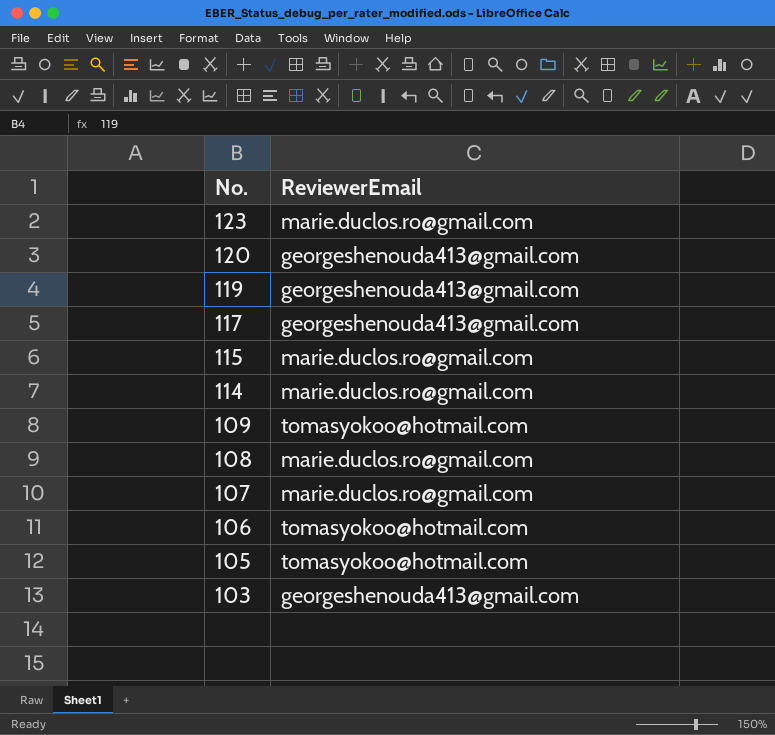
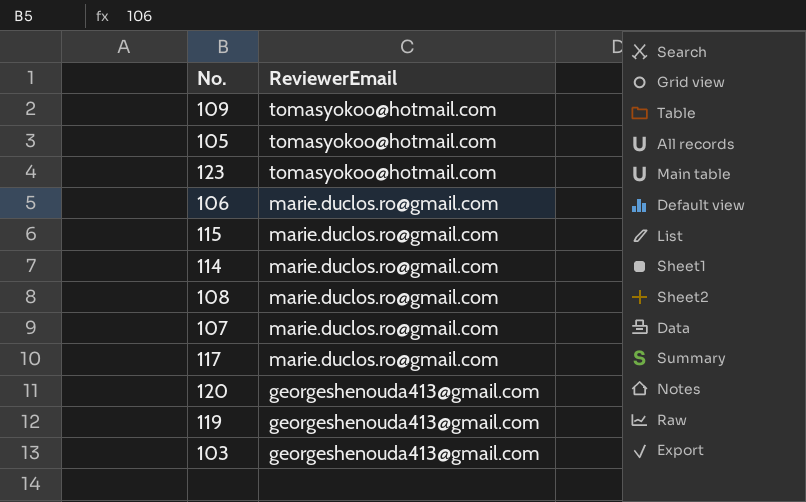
row order: No. descending -> ReviewerEmail descending
123 | ReviewerEmail: marie.duclos.ro@gmail.com -> tomasyokoo@hotmail.com
106 | ReviewerEmail: tomasyokoo@hotmail.com -> marie.duclos.ro@gmail.com
117 | ReviewerEmail: georgeshenouda413@gmail.com -> marie.duclos.ro@gmail.com

